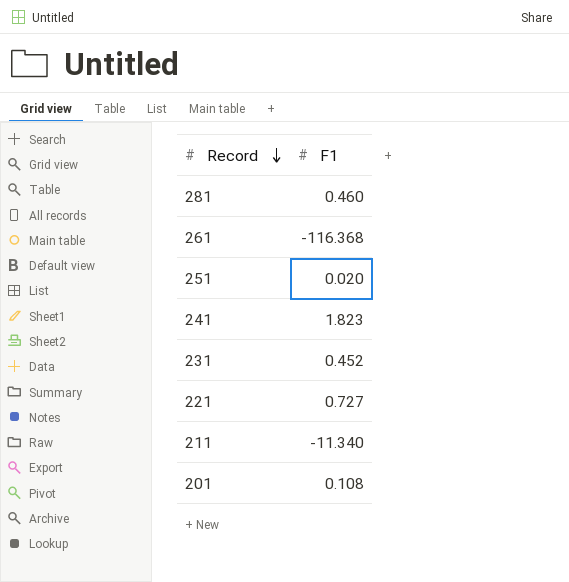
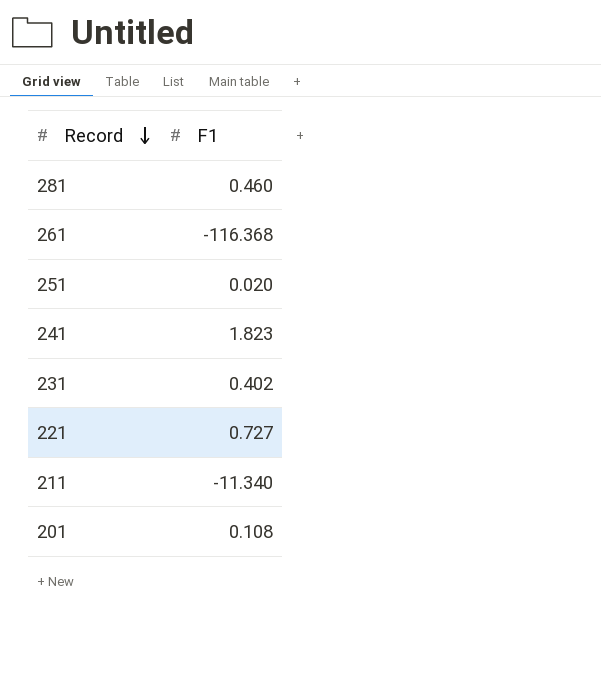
231 | F1: 0.452 -> 0.402

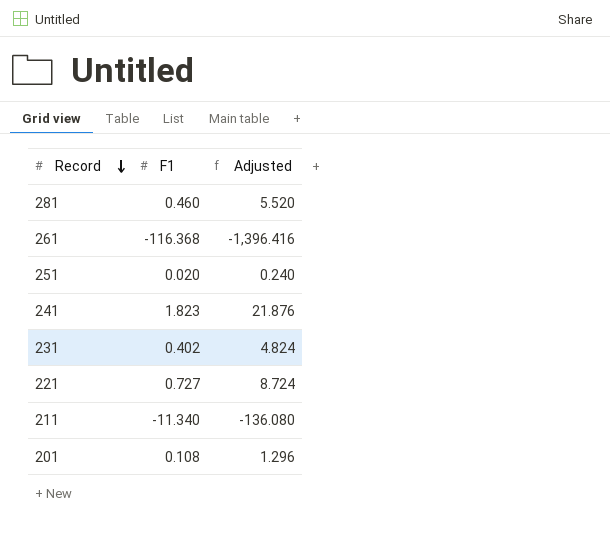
column Adjusted | formula: none -> [F1] * 12

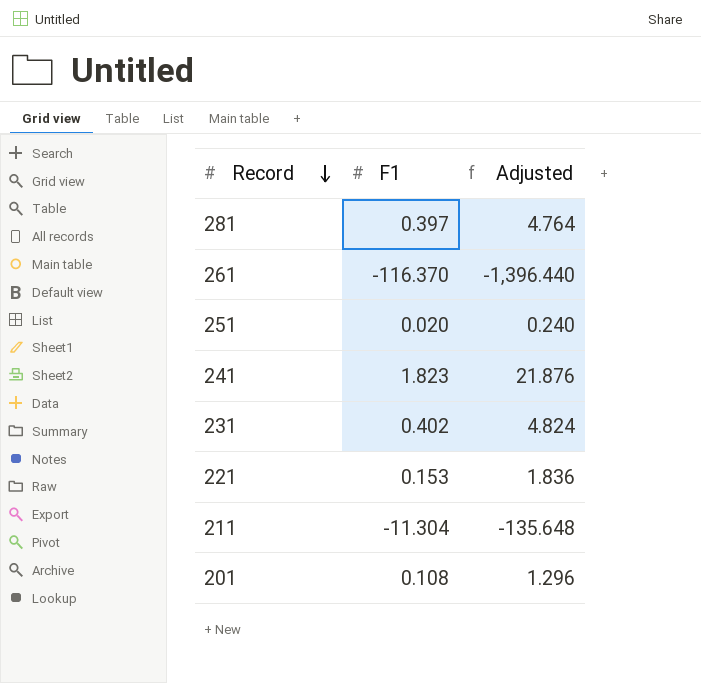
281 | F1: 0.460 -> 0.397
281 | Adjusted: 5.520 -> 4.764
261 | F1: -116.368 -> -116.370
261 | Adjusted: -1,396.416 -> -1,396.440
221 | F1: 0.727 -> 0.153
221 | Adjusted: 8.724 -> 1.836
211 | F1: -11.340 -> -11.304
211 | Adjusted: -136.080 -> -135.648

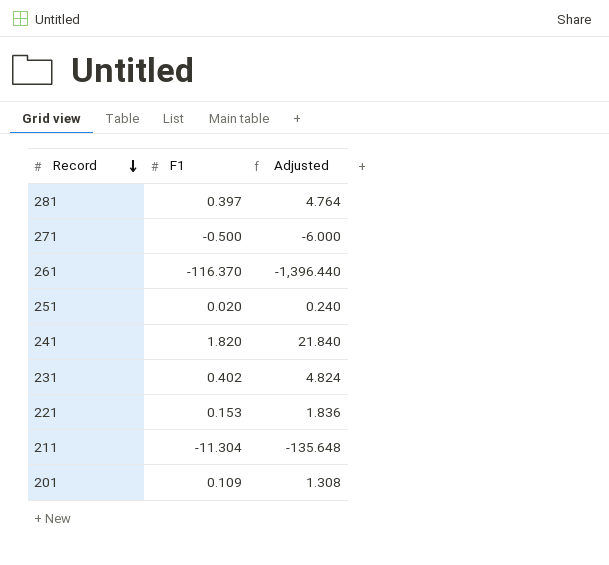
row 271: none -> -0.500 | -6.000
241 | F1: 1.823 -> 1.820
241 | Adjusted: 21.876 -> 21.840
201 | F1: 0.108 -> 0.109
201 | Adjusted: 1.296 -> 1.308

